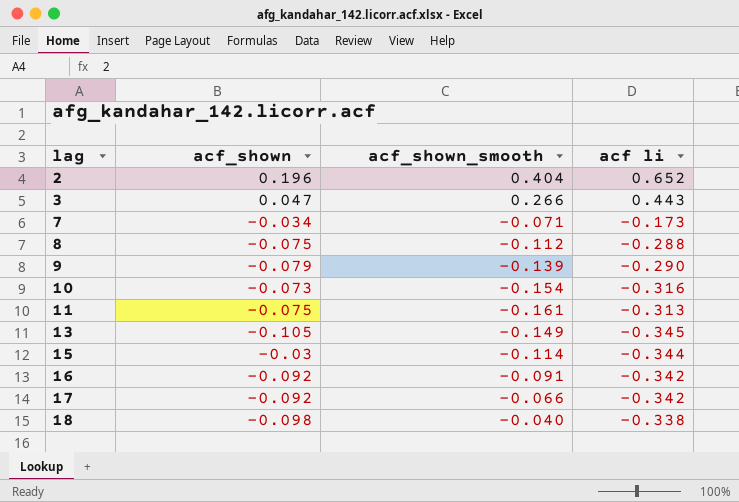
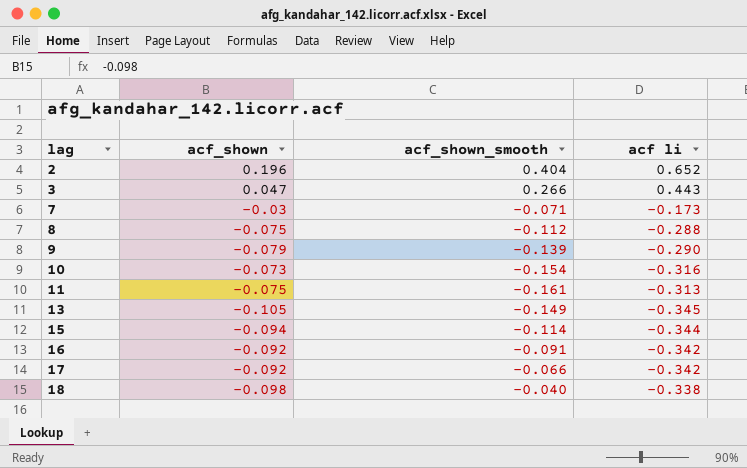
7 | acf_shown: -0.034 -> -0.03
15 | acf_shown: -0.03 -> -0.094

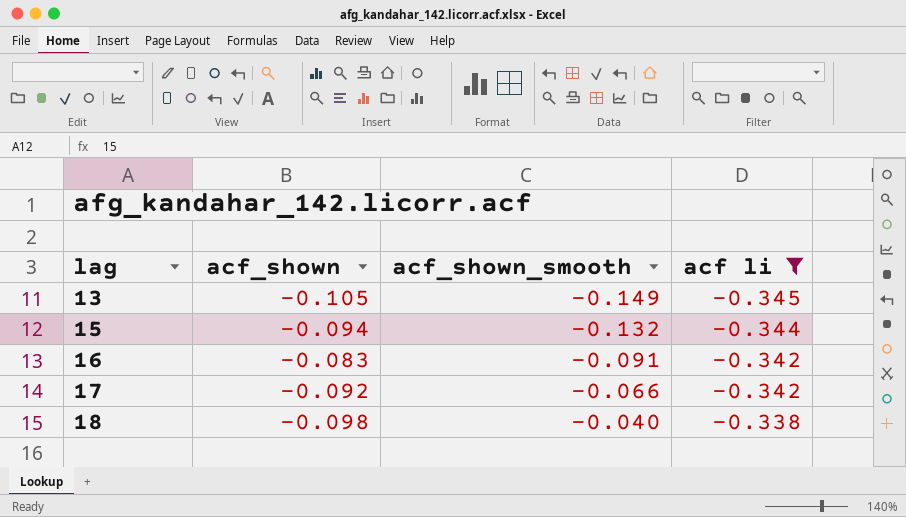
filter: none -> acf li <= -0.338
15 | acf_shown_smooth: -0.114 -> -0.132
16 | acf_shown: -0.092 -> -0.083

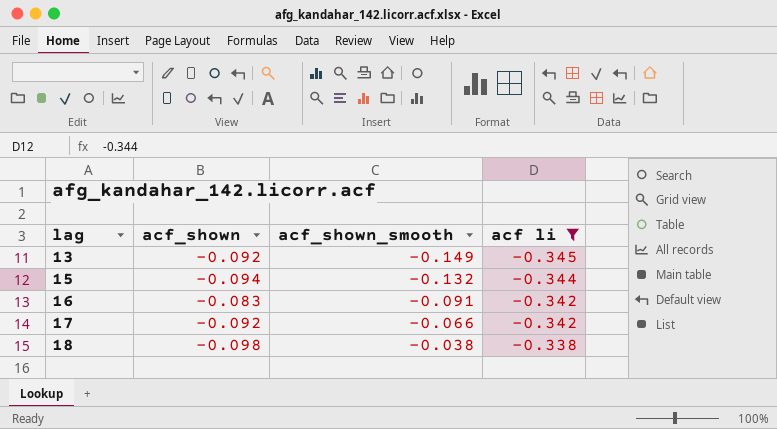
13 | acf_shown: -0.105 -> -0.092
18 | acf_shown_smooth: -0.040 -> -0.038

